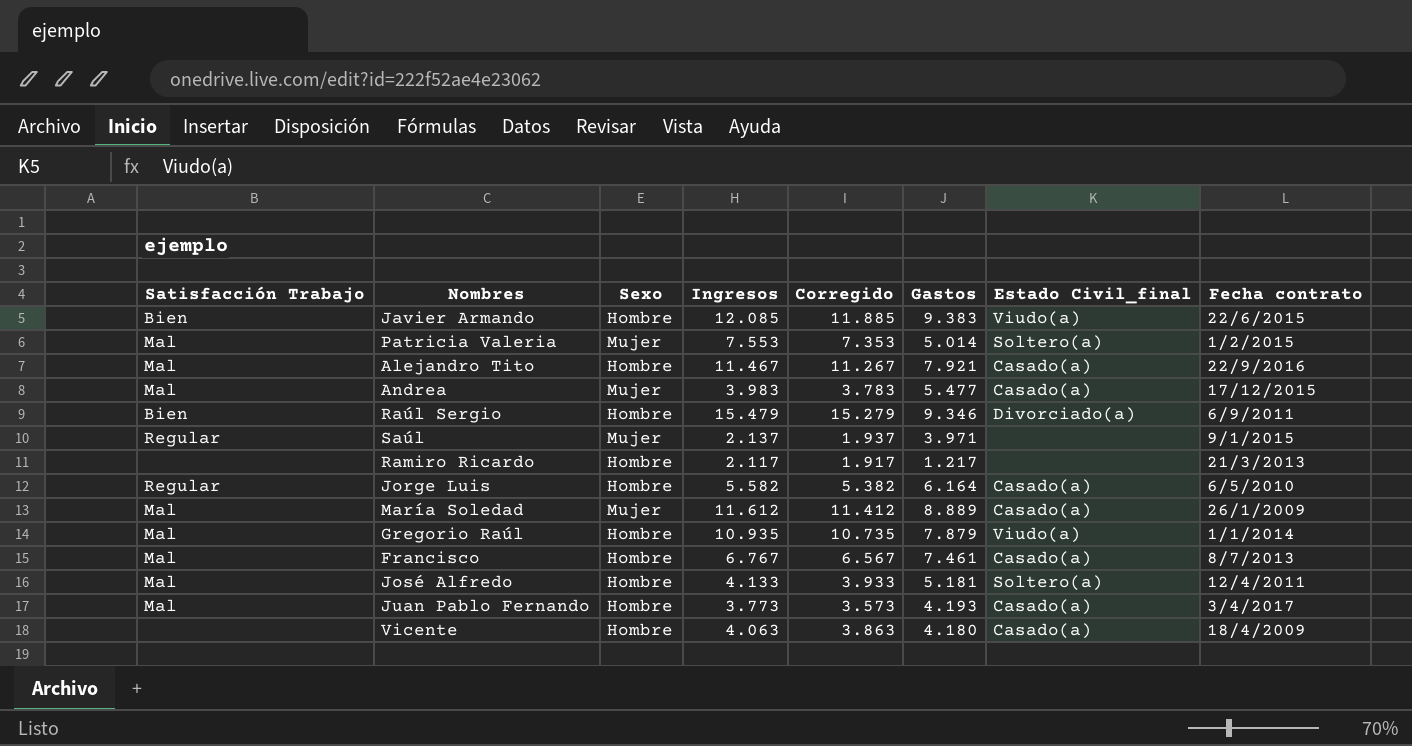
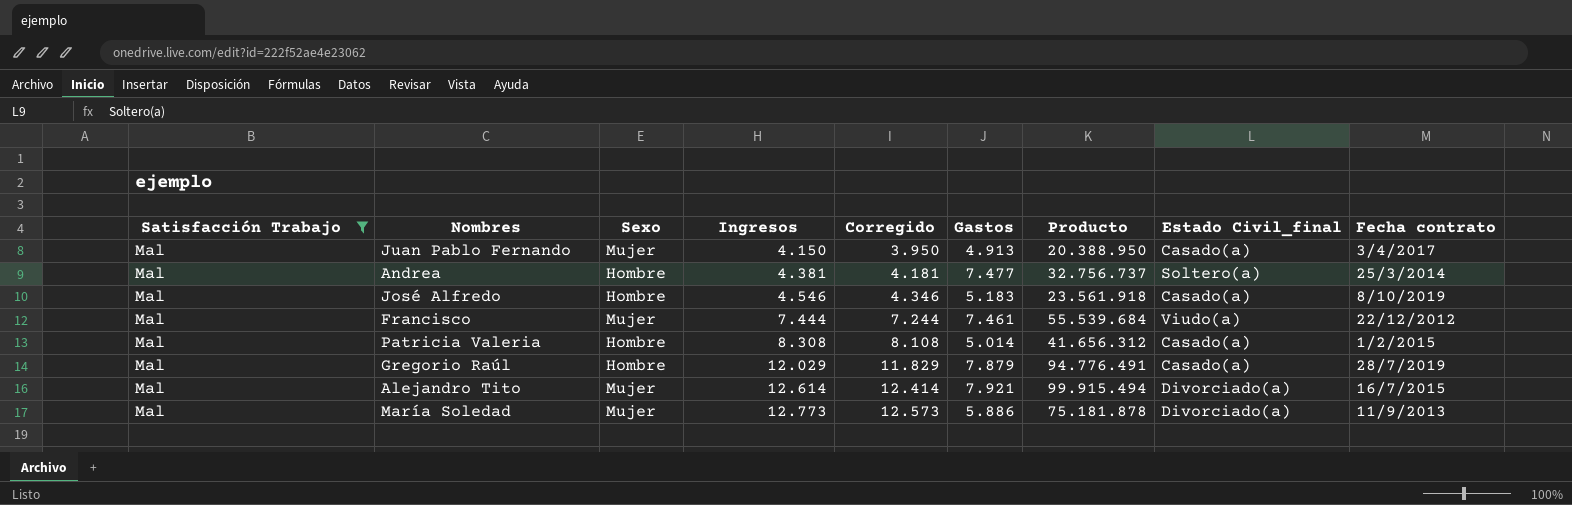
filter: none -> Satisfacción Trabajo = Mal
row order: none -> Ingresos ascending
column Producto | formula: none -> [Ingresos] * [Gastos]
Juan Pablo Fernando | Sexo: Hombre -> Mujer
Juan Pablo Fernando | Ingresos: 3.773 -> 4.150
Juan Pablo Fernando | Corregido: 3.573 -> 3.950
Juan Pablo Fernando | Gastos: 4.193 -> 4.913
Andrea | Sexo: Mujer -> Hombre
Andrea | Ingresos: 3.983 -> 4.381
Andrea | Corregido: 3.783 -> 4.181
Andrea | Gastos: 5.477 -> 7.477
Andrea | Estado Civil_final: Casado(a) -> Soltero(a)
Andrea | Fecha contrato: 17/12/2015 -> 25/3/2014
José Alfredo | Ingresos: 4.133 -> 4.546
José Alfredo | Corregido: 3.933 -> 4.346
José Alfredo | Gastos: 5.181 -> 5.183
José Alfredo | Estado Civil_final: Soltero(a) -> Casado(a)
José Alfredo | Fecha contrato: 12/4/2011 -> 8/10/2019
Francisco | Sexo: Hombre -> Mujer
Francisco | Ingresos: 6.767 -> 7.444
Francisco | Corregido: 6.567 -> 7.244
Francisco | Estado Civil_final: Casado(a) -> Viudo(a)
Francisco | Fecha contrato: 8/7/2013 -> 22/12/2012
Patricia Valeria | Sexo: Mujer -> Hombre
Patricia Valeria | Ingresos: 7.553 -> 8.308
Patricia Valeria | Corregido: 7.353 -> 8.108
Patricia Valeria | Estado Civil_final: Soltero(a) -> Casado(a)
Gregorio Raúl | Ingresos: 10.935 -> 12.029
Gregorio Raúl | Corregido: 10.735 -> 11.829
Gregorio Raúl | Estado Civil_final: Viudo(a) -> Casado(a)
Gregorio Raúl | Fecha contrato: 1/1/2014 -> 28/7/2019
Alejandro Tito | Sexo: Hombre -> Mujer
Alejandro Tito | Ingresos: 11.467 -> 12.614
Alejandro Tito | Corregido: 11.267 -> 12.414
Alejandro Tito | Estado Civil_final: Casado(a) -> Divorciado(a)
Alejandro Tito | Fecha contrato: 22/9/2016 -> 16/7/2015
María Soledad | Ingresos: 11.612 -> 12.773
María Soledad | Corregido: 11.412 -> 12.573
María Soledad | Gastos: 8.889 -> 5.886
María Soledad | Estado Civil_final: Casado(a) -> Divorciado(a)
María Soledad | Fecha contrato: 26/1/2009 -> 11/9/2013

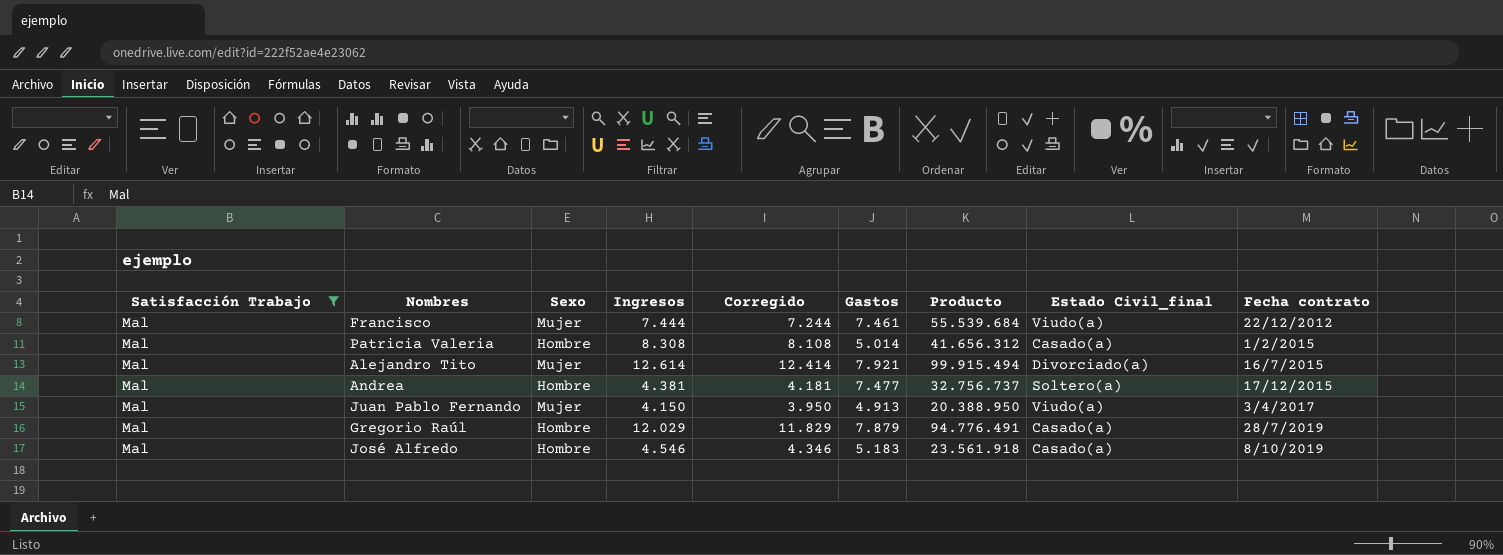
row order: Ingresos ascending -> Fecha contrato ascending
row María Soledad: Mal | Mujer | 12.773 | 12.573 | 5.886 | 75.181.878 | Divorciado(a) | 11/9/2013 -> none
Andrea | Fecha contrato: 25/3/2014 -> 17/12/2015
Juan Pablo Fernando | Estado Civil_final: Casado(a) -> Viudo(a)

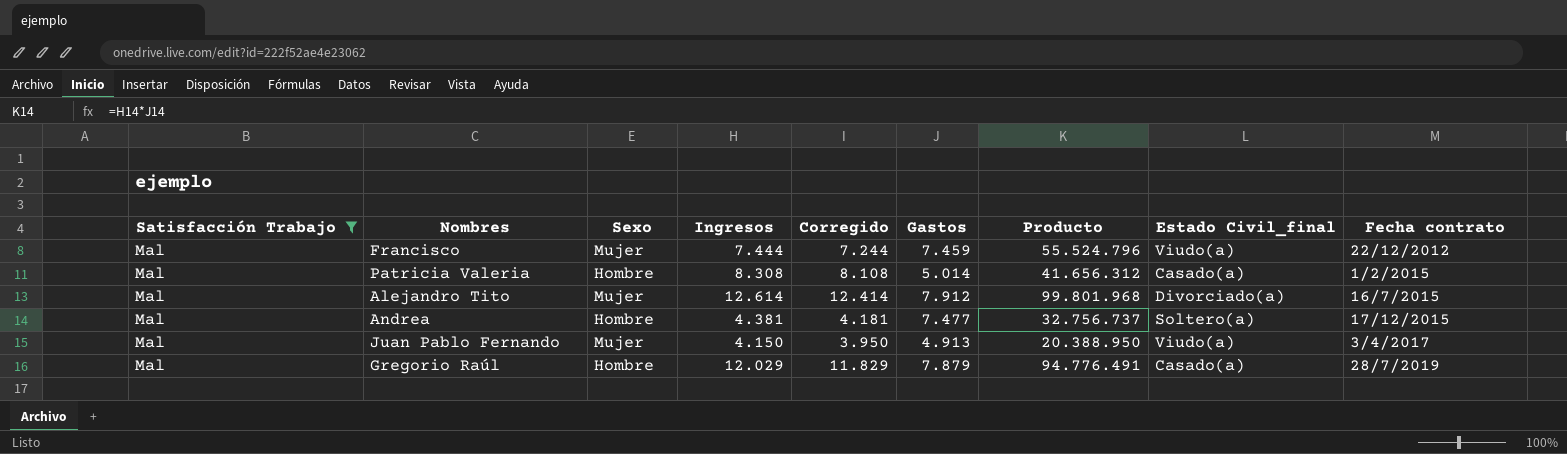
row José Alfredo: Mal | Hombre | 4.546 | 4.346 | 5.183 | 23.561.918 | Casado(a) | 8/10/2019 -> none
Francisco | Gastos: 7.461 -> 7.459
Francisco | Producto: 55.539.684 -> 55.524.796
Alejandro Tito | Gastos: 7.921 -> 7.912
Alejandro Tito | Producto: 99.915.494 -> 99.801.968

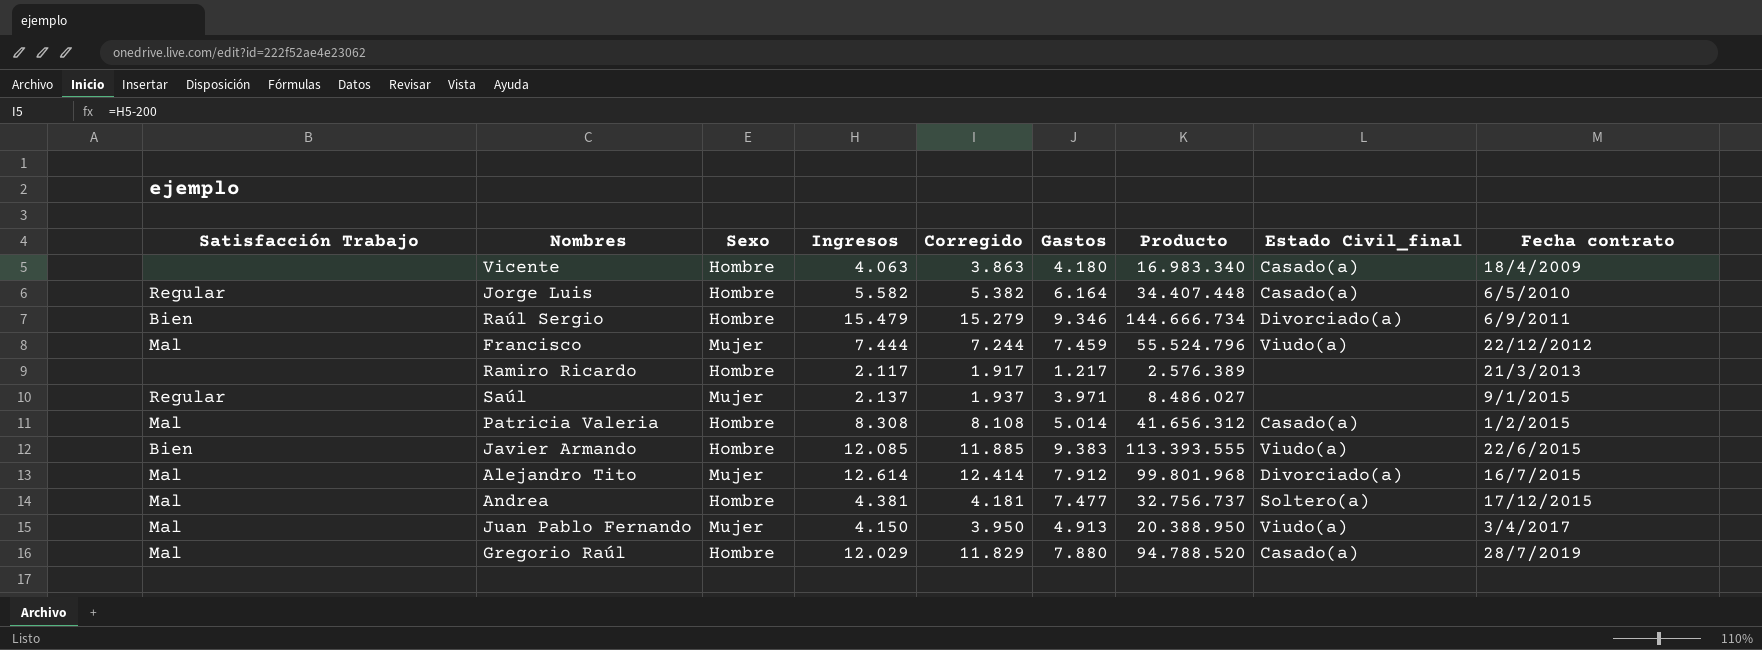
filter: Satisfacción Trabajo = Mal -> none
Gregorio Raúl | Gastos: 7.879 -> 7.880
Gregorio Raúl | Producto: 94.776.491 -> 94.788.520

